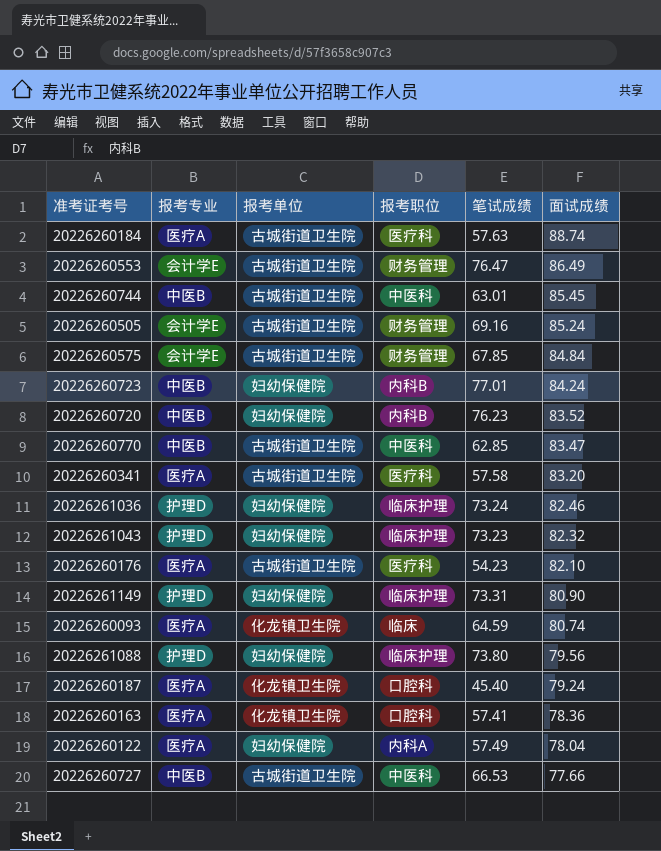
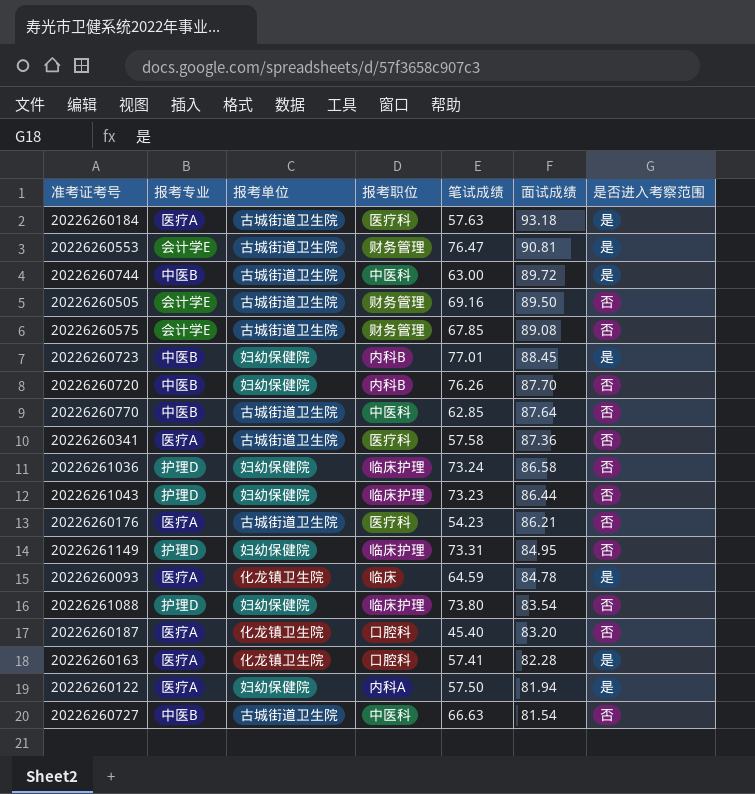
column 是否进入考察范围 | position: none -> 7
20226260184 | 面试成绩: 88.74 -> 93.18
20226260553 | 面试成绩: 86.49 -> 90.81
20226260744 | 笔试成绩: 63.01 -> 63.00
20226260744 | 面试成绩: 85.45 -> 89.72
20226260505 | 面试成绩: 85.24 -> 89.50
20226260575 | 面试成绩: 84.84 -> 89.08
20226260723 | 面试成绩: 84.24 -> 88.45
20226260720 | 笔试成绩: 76.23 -> 76.26
20226260720 | 面试成绩: 83.52 -> 87.70
20226260770 | 面试成绩: 83.47 -> 87.64
20226260341 | 面试成绩: 83.20 -> 87.36
20226261036 | 面试成绩: 82.46 -> 86.58
20226261043 | 面试成绩: 82.32 -> 86.44
20226260176 | 面试成绩: 82.10 -> 86.21
20226261149 | 面试成绩: 80.90 -> 84.95
20226260093 | 面试成绩: 80.74 -> 84.78
20226261088 | 面试成绩: 79.56 -> 83.54
20226260187 | 面试成绩: 79.24 -> 83.20
20226260163 | 面试成绩: 78.36 -> 82.28
20226260122 | 笔试成绩: 57.49 -> 57.50
20226260122 | 面试成绩: 78.04 -> 81.94
20226260727 | 笔试成绩: 66.53 -> 66.63
20226260727 | 面试成绩: 77.66 -> 81.54

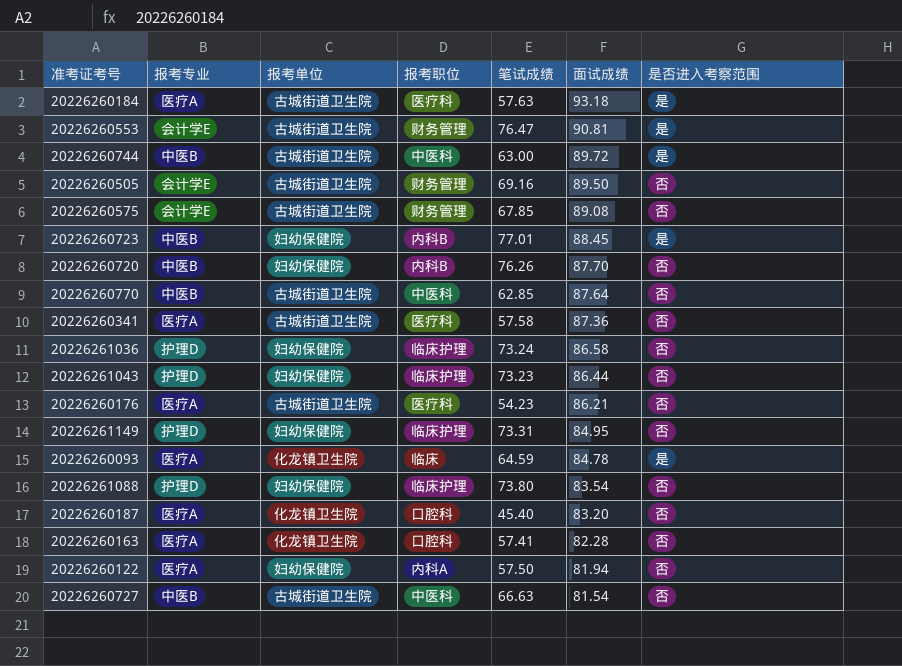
20226260163 | 是否进入考察范围: 是 -> 否
20226260122 | 是否进入考察范围: 是 -> 否

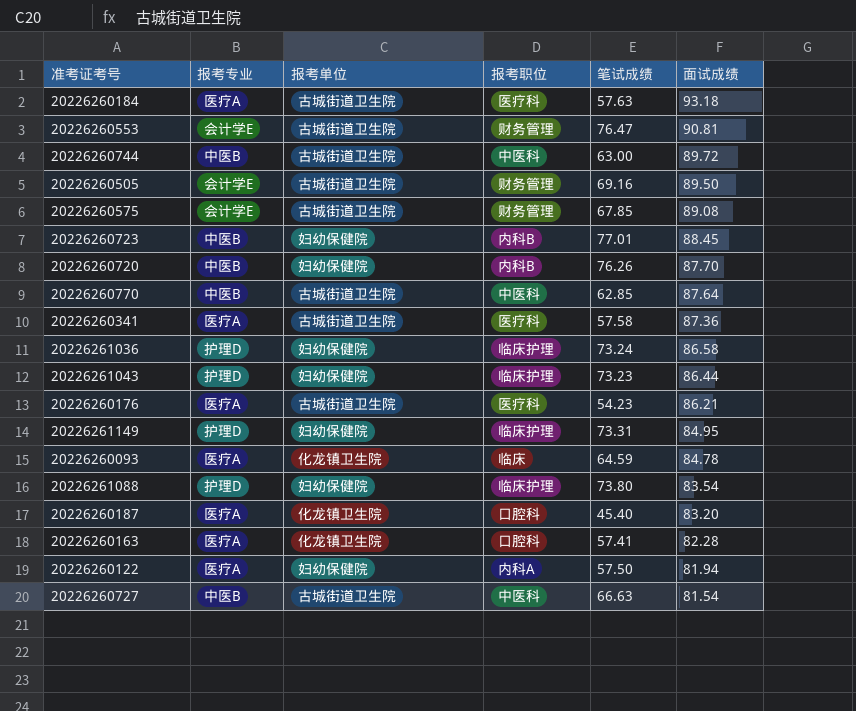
column 是否进入考察范围 | position: 7 -> none

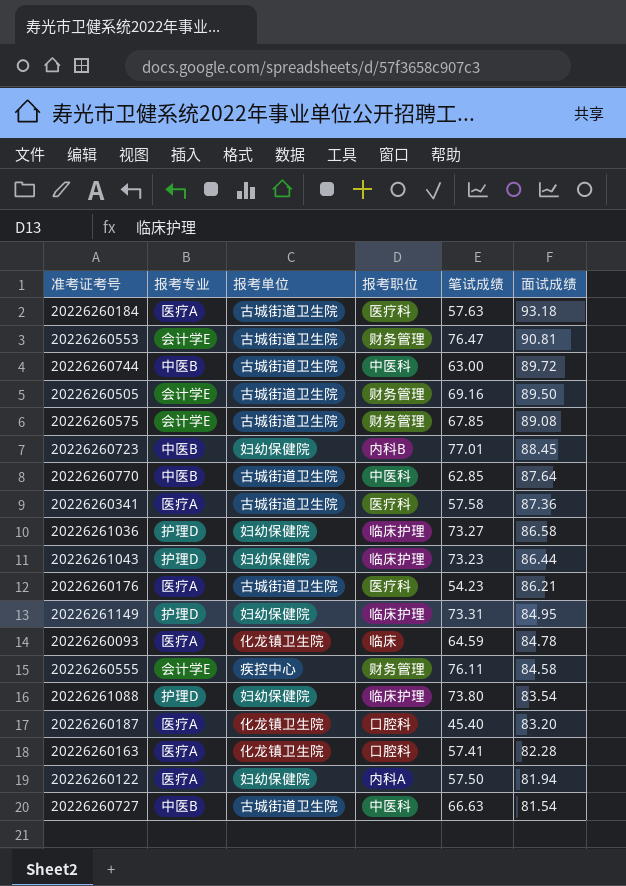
row 20226260720: 中医B | 妇幼保健院 | 内科B | 76.26 | 87.70 -> none
20226261036 | 笔试成绩: 73.24 -> 73.27
row 20226260555: none -> 会计学E | 疾控中心 | 财务管理 | 76.11 | 84.58

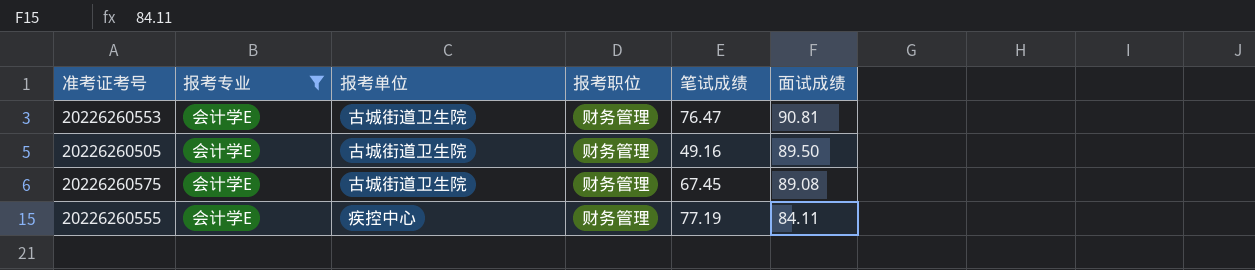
filter: none -> 报考专业 = 会计学E
20226260505 | 笔试成绩: 69.16 -> 49.16
20226260575 | 笔试成绩: 67.85 -> 67.45
20226260555 | 笔试成绩: 76.11 -> 77.19
20226260555 | 面试成绩: 84.58 -> 84.11

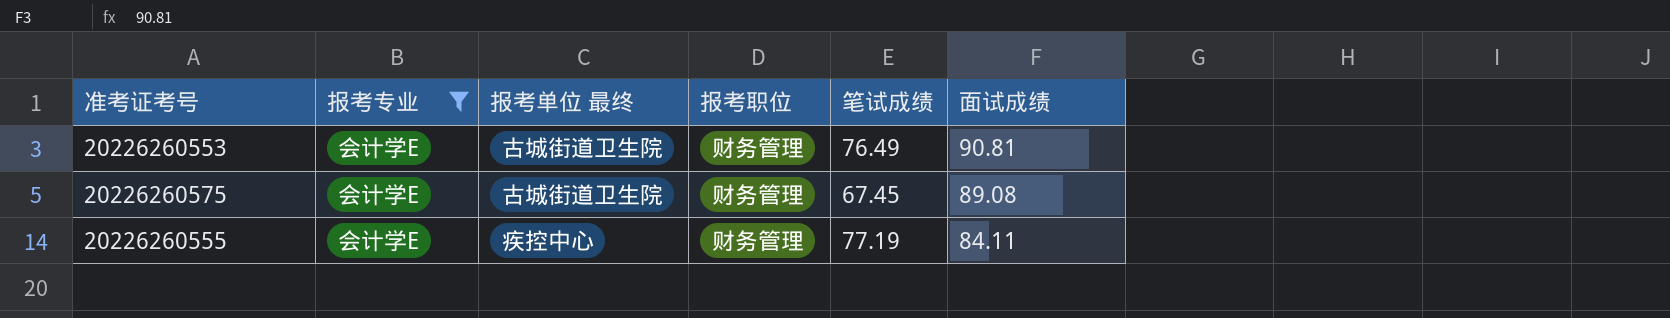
column name: 报考单位 -> 报考单位 最终
row 20226260505: 会计学E | 古城街道卫生院 | 财务管理 | 49.16 | 89.50 -> none
20226260553 | 笔试成绩: 76.47 -> 76.49

